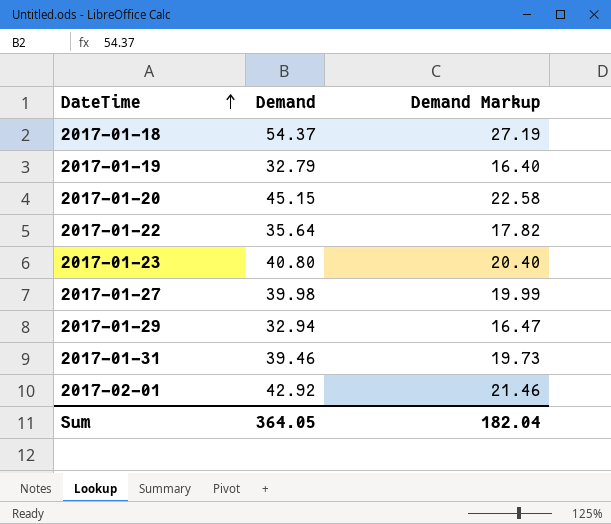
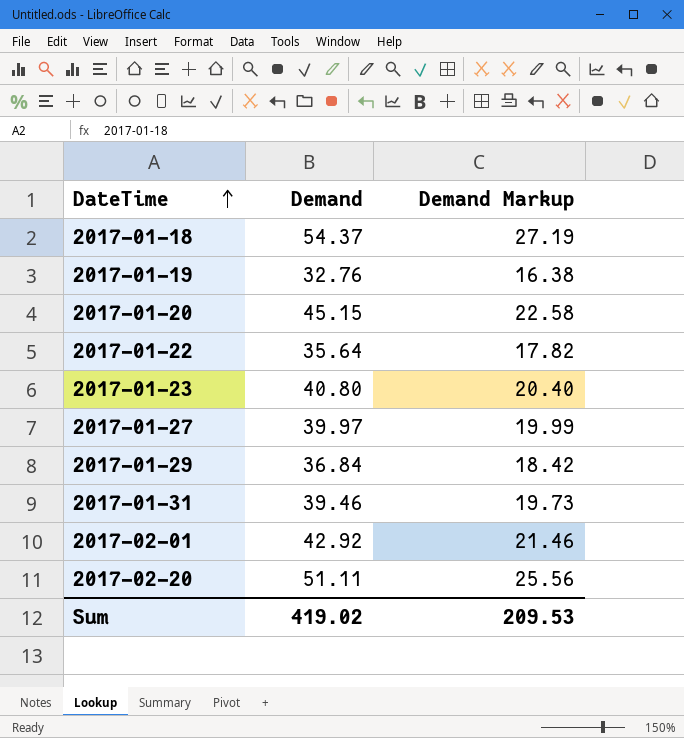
2017-01-19 | Demand: 32.79 -> 32.76
2017-01-19 | Demand Markup: 16.40 -> 16.38
2017-01-27 | Demand: 39.98 -> 39.97
2017-01-29 | Demand: 32.94 -> 36.84
2017-01-29 | Demand Markup: 16.47 -> 18.42
row 2017-02-20: none -> 51.11 | 25.56
Sum | Demand: 364.05 -> 419.02
Sum | Demand Markup: 182.04 -> 209.53

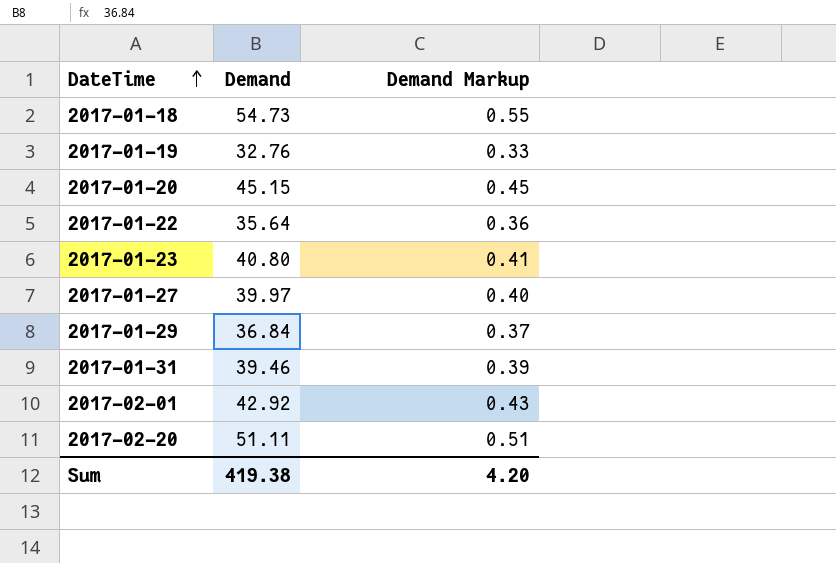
column Demand Markup | formula: [Demand] * 0.5 -> [Demand] * 0.01
2017-01-18 | Demand: 54.37 -> 54.73
Sum | Demand: 419.02 -> 419.38
Sum | Demand Markup: 209.53 -> 4.20

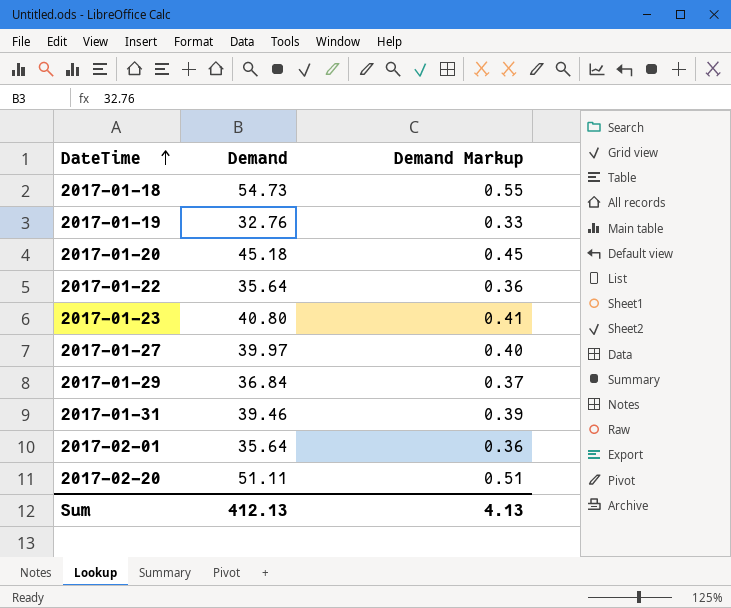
2017-01-20 | Demand: 45.15 -> 45.18
2017-02-01 | Demand: 42.92 -> 35.64
2017-02-01 | Demand Markup: 0.43 -> 0.36
Sum | Demand: 419.38 -> 412.13
Sum | Demand Markup: 4.20 -> 4.13

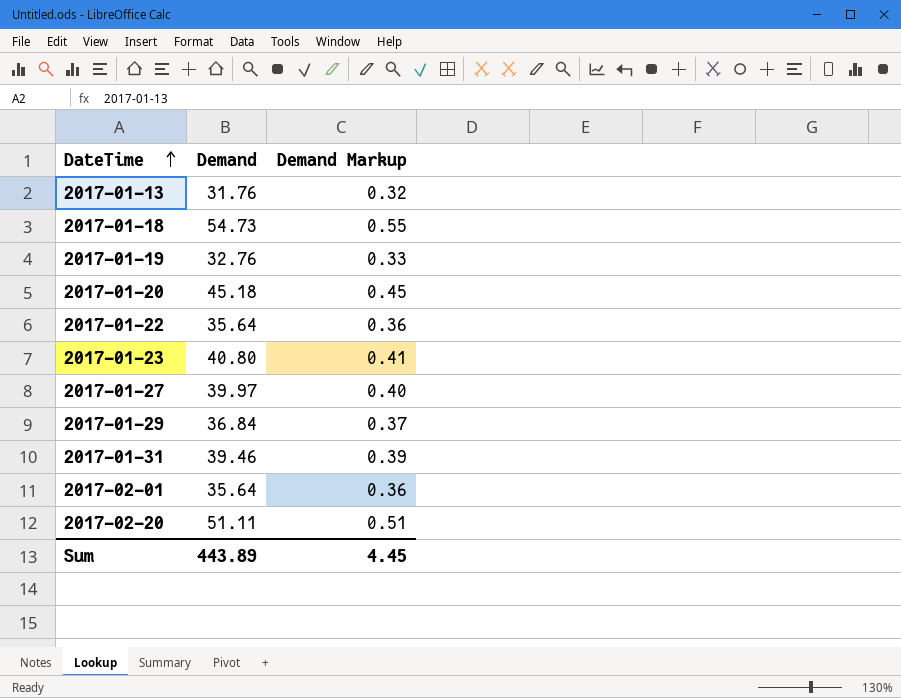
row 2017-01-13: none -> 31.76 | 0.32
Sum | Demand: 412.13 -> 443.89
Sum | Demand Markup: 4.13 -> 4.45

